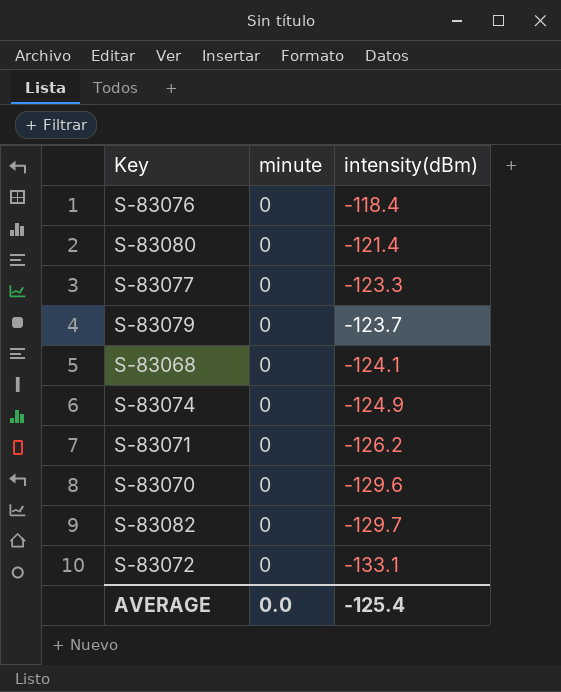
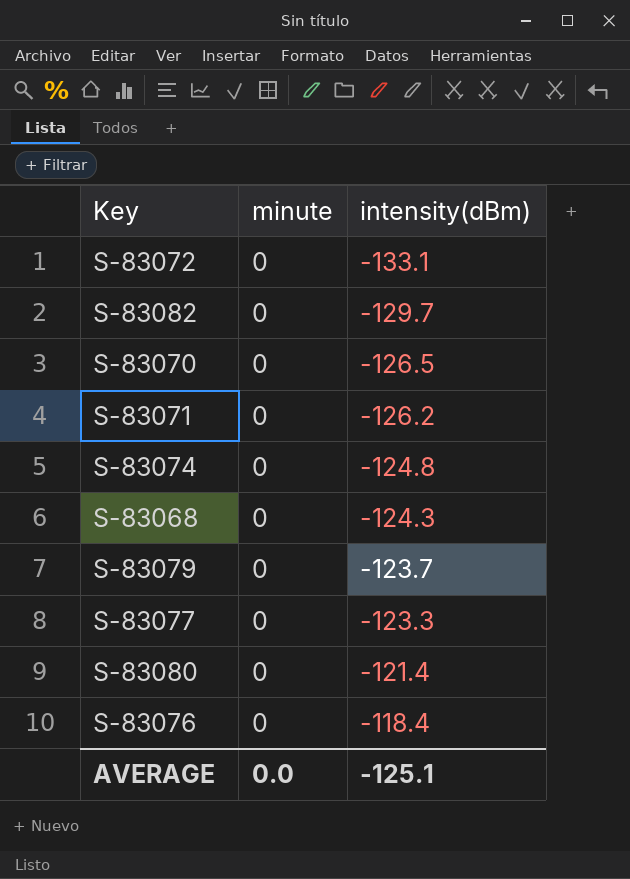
row order: intensity(dBm) descending -> intensity(dBm) ascending
S-83070 | intensity(dBm): -129.6 -> -126.5
S-83074 | intensity(dBm): -124.9 -> -124.8
S-83068 | intensity(dBm): -124.1 -> -124.3
AVERAGE | intensity(dBm): -125.4 -> -125.1

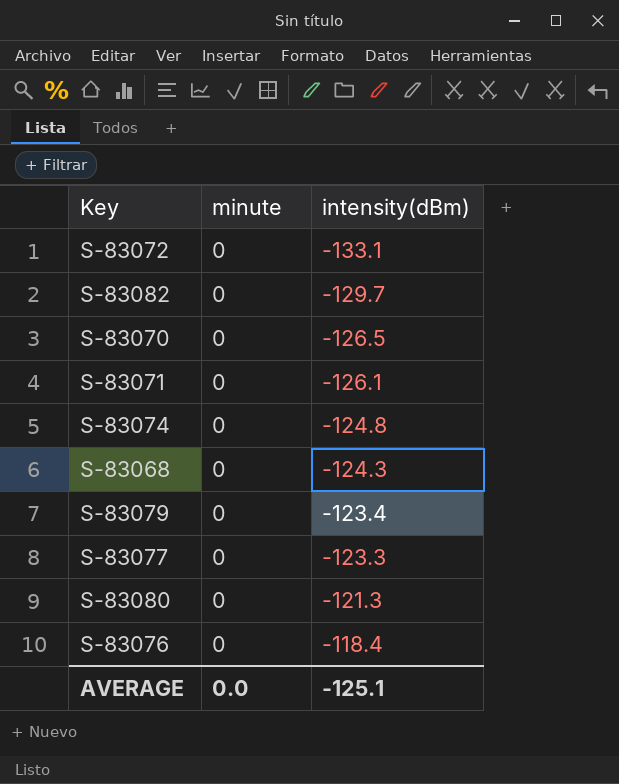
S-83071 | intensity(dBm): -126.2 -> -126.1
S-83079 | intensity(dBm): -123.7 -> -123.4
S-83080 | intensity(dBm): -121.4 -> -121.3

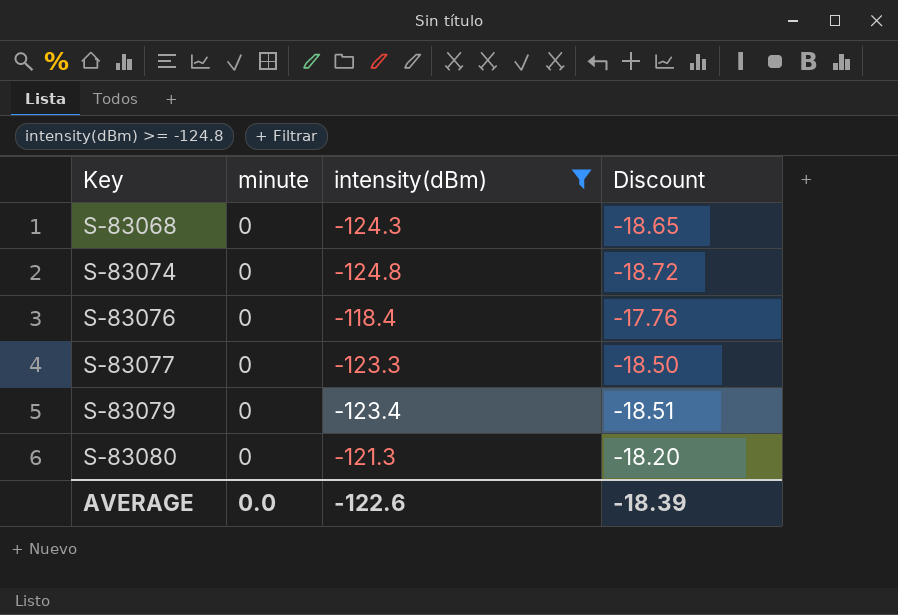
filter: none -> intensity(dBm) >= -124.8
row order: intensity(dBm) ascending -> Key ascending
column Discount | formula: none -> [intensity(dBm)] * 0.15
AVERAGE | intensity(dBm): -125.1 -> -122.6

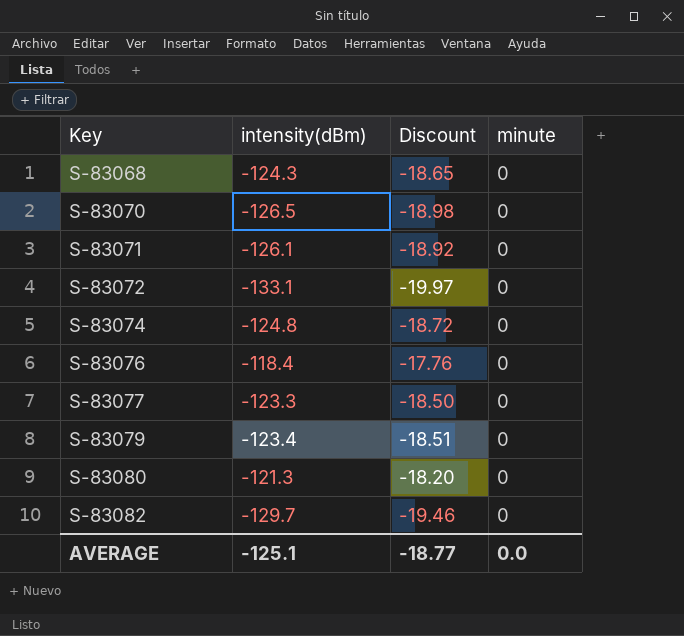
filter: intensity(dBm) >= -124.8 -> none
column minute | position: 2 -> 4
AVERAGE | intensity(dBm): -122.6 -> -125.1
AVERAGE | Discount: -18.39 -> -18.77

